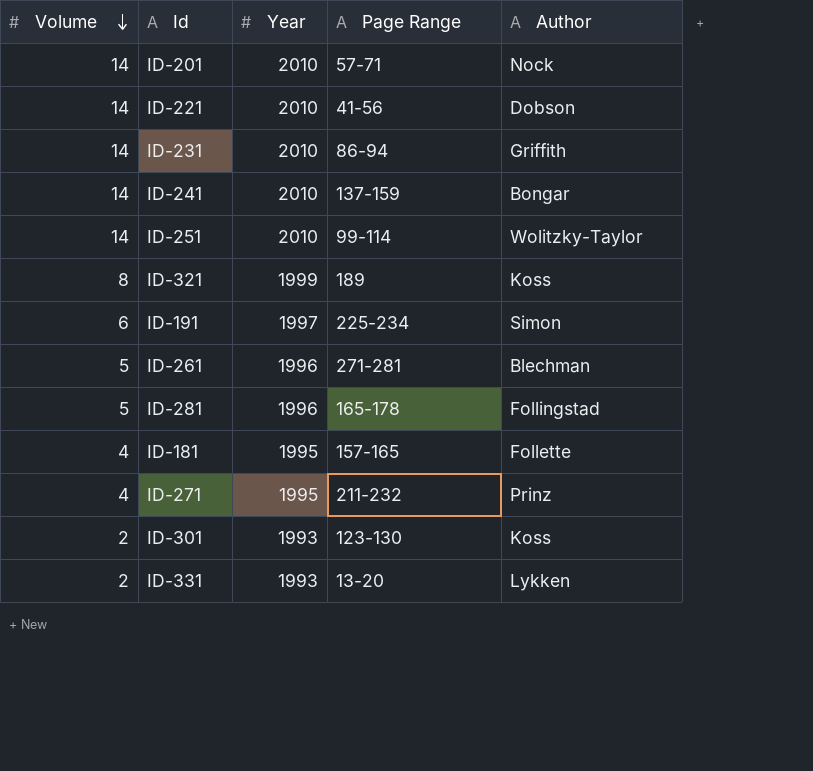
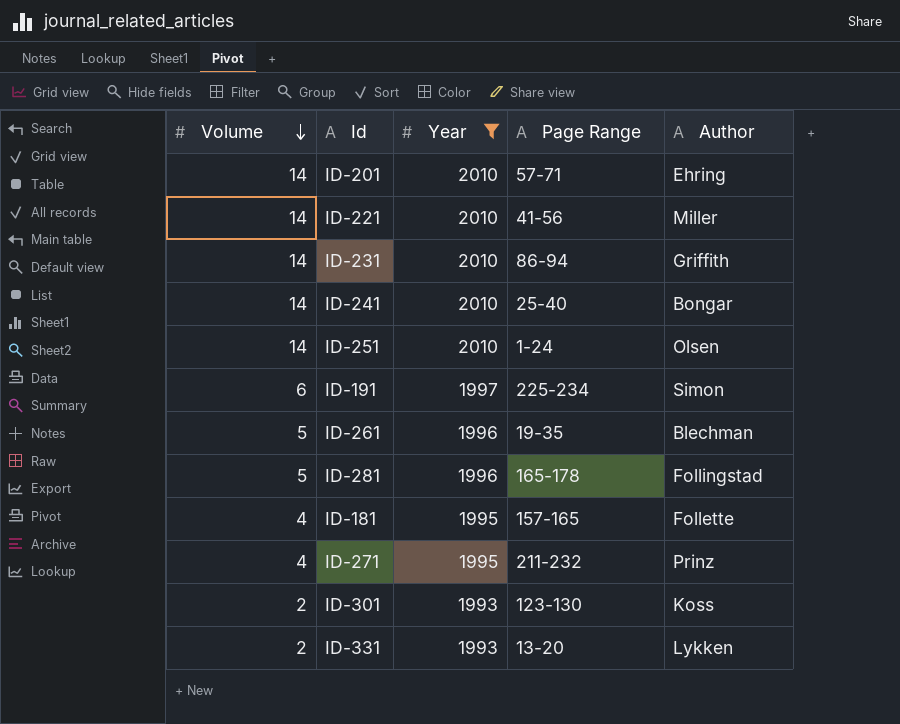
filter: none -> Year != 1999
ID-201 | Author: Nock -> Ehring
ID-221 | Author: Dobson -> Miller
ID-241 | Page Range: 137-159 -> 25-40
ID-251 | Page Range: 99-114 -> 1-24
ID-251 | Author: Wolitzky-Taylor -> Olsen
ID-261 | Page Range: 271-281 -> 19-35

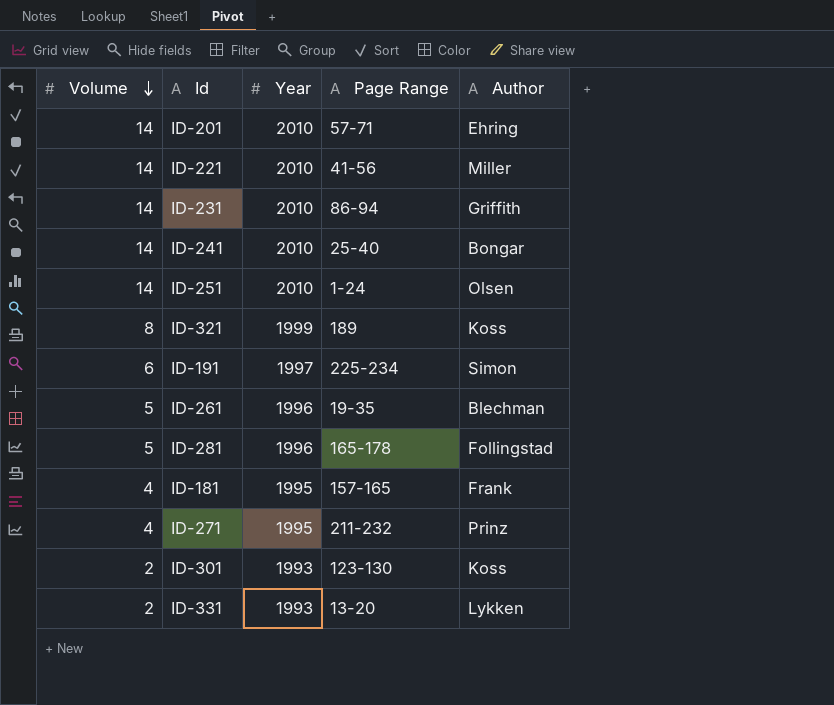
filter: Year != 1999 -> none
ID-181 | Author: Follette -> Frank

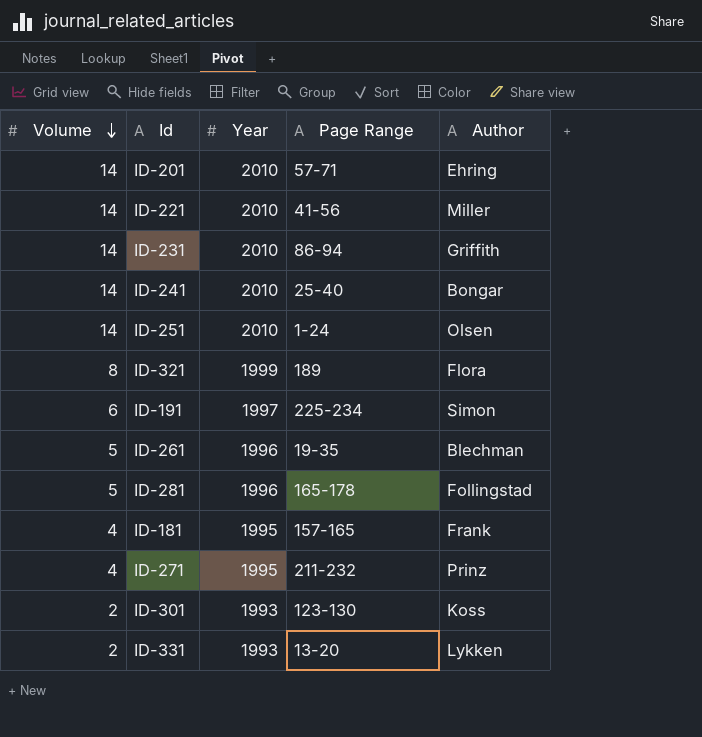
ID-321 | Author: Koss -> Flora

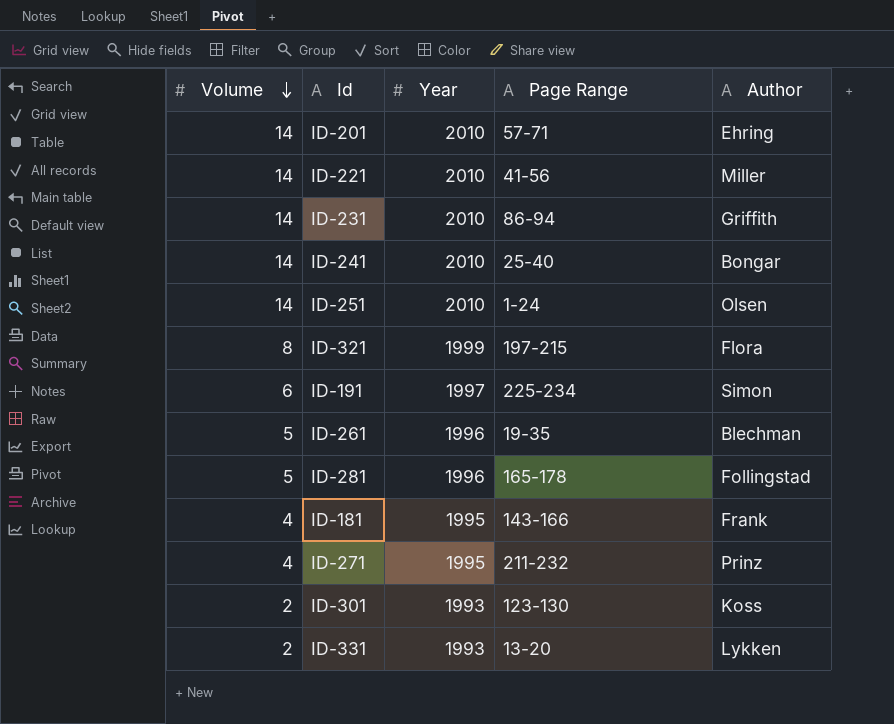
ID-321 | Page Range: 189 -> 197-215
ID-181 | Page Range: 157-165 -> 143-166

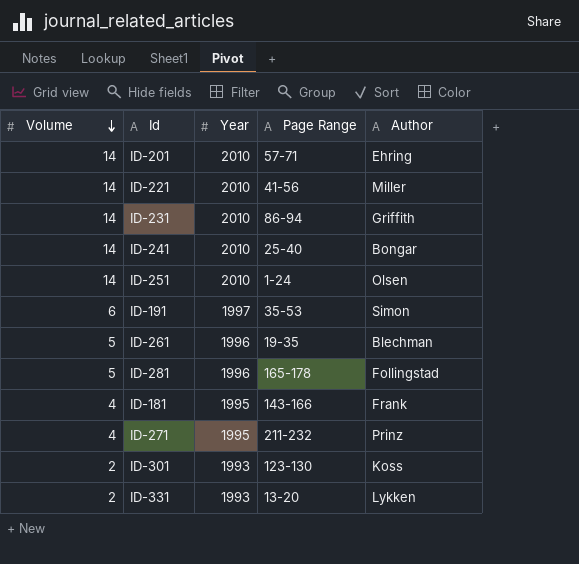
row ID-321: 8 | 1999 | 197-215 | Flora -> none
ID-191 | Page Range: 225-234 -> 35-53

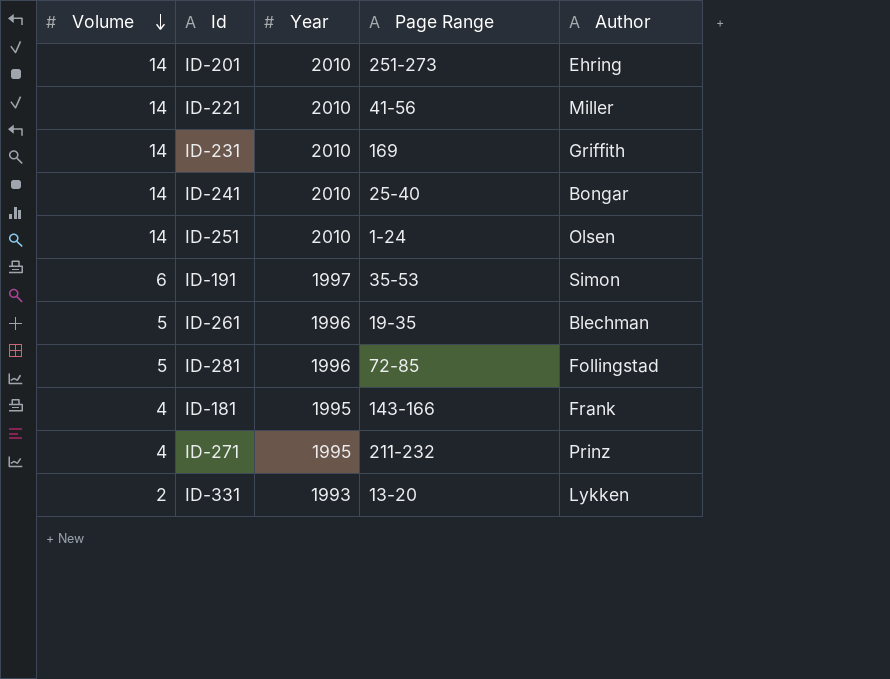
row ID-301: 2 | 1993 | 123-130 | Koss -> none
ID-201 | Page Range: 57-71 -> 251-273
ID-231 | Page Range: 86-94 -> 169
ID-281 | Page Range: 165-178 -> 72-85

